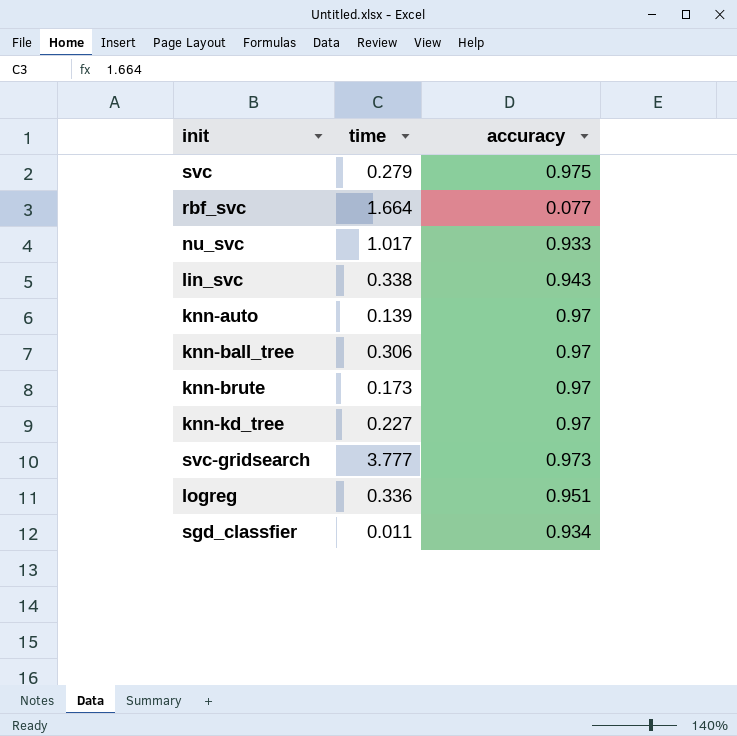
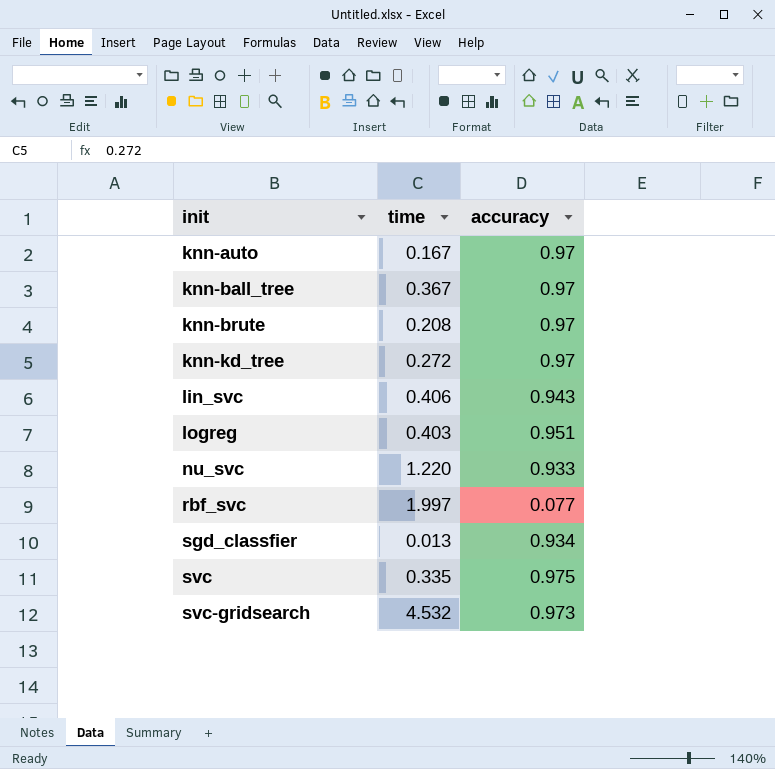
row order: none -> init ascending
knn-auto | time: 0.139 -> 0.167
knn-ball_tree | time: 0.306 -> 0.367
knn-brute | time: 0.173 -> 0.208
knn-kd_tree | time: 0.227 -> 0.272
lin_svc | time: 0.338 -> 0.406
logreg | time: 0.336 -> 0.403
nu_svc | time: 1.017 -> 1.220
rbf_svc | time: 1.664 -> 1.997
sgd_classfier | time: 0.011 -> 0.013
svc | time: 0.279 -> 0.335
svc-gridsearch | time: 3.777 -> 4.532

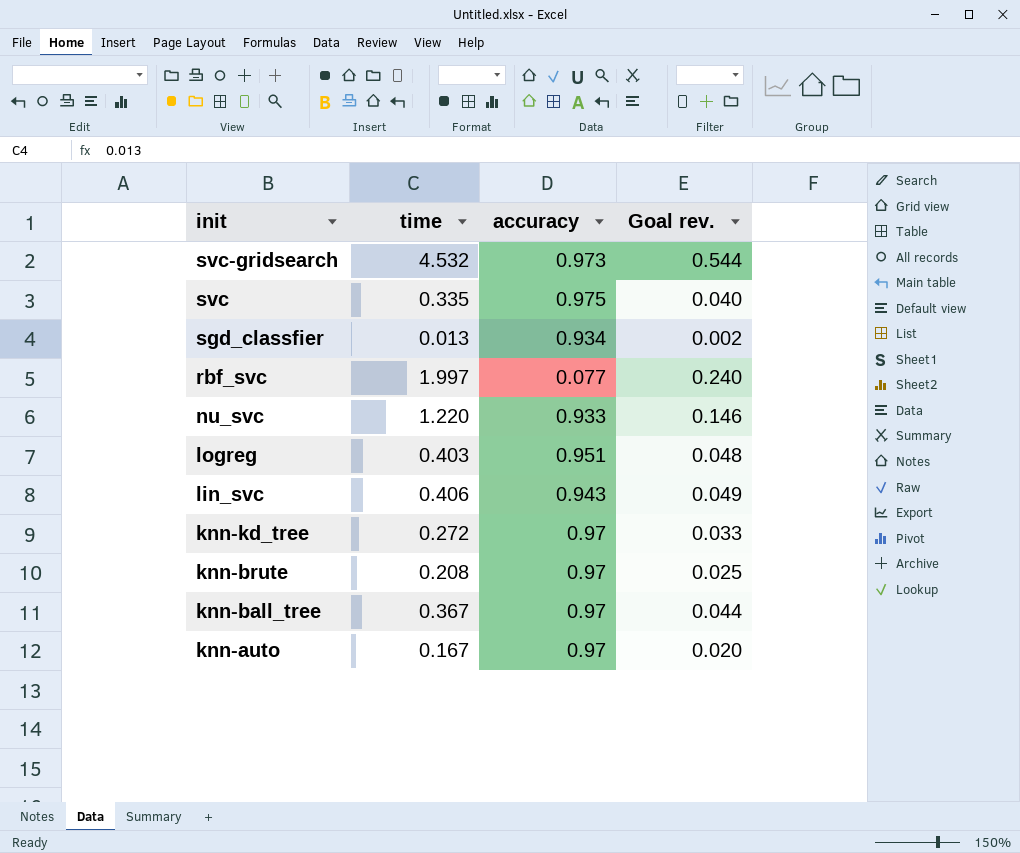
row order: init ascending -> init descending
column Goal rev. | formula: none -> [time] * 0.12

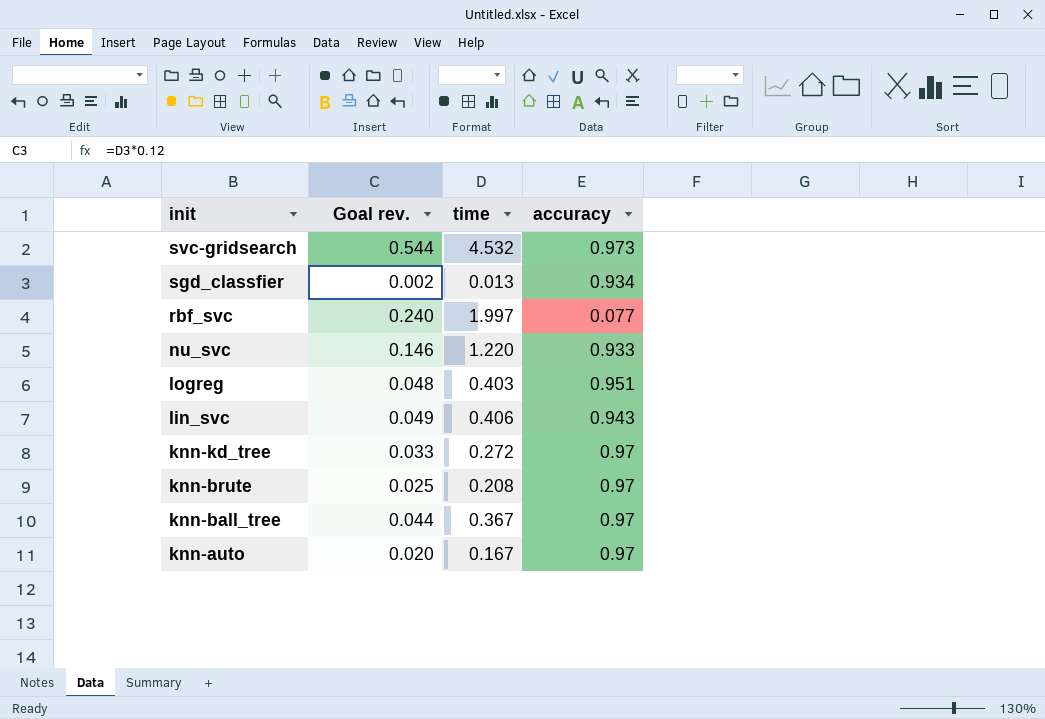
column Goal rev. | position: 4 -> 2
row svc: 0.335 | 0.975 | 0.040 -> none

